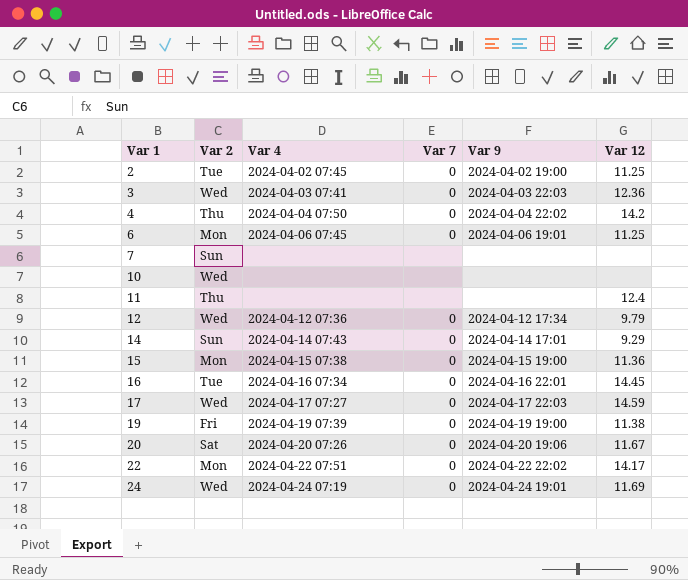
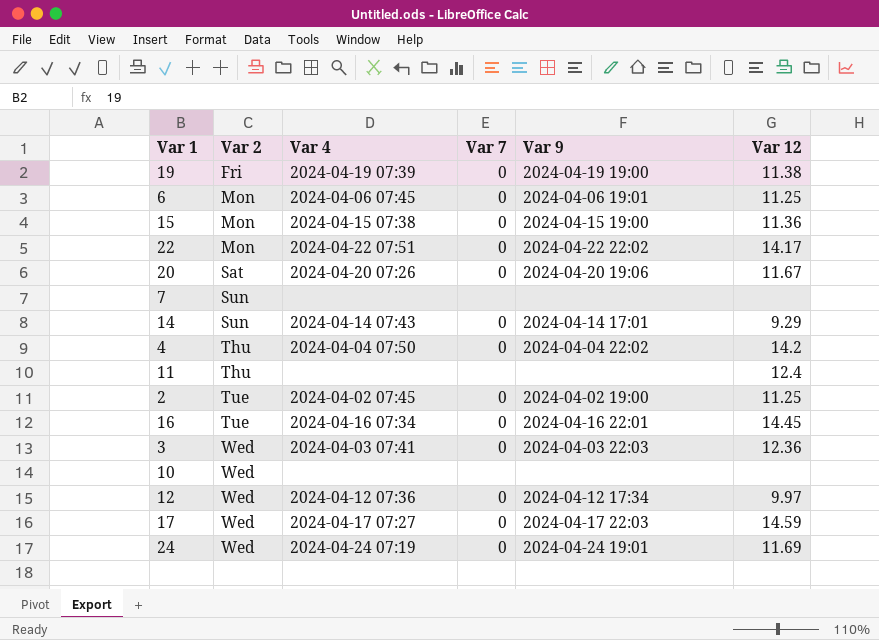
row order: Var 1 ascending -> Var 2 ascending
12 | Var 12: 9.79 -> 9.97

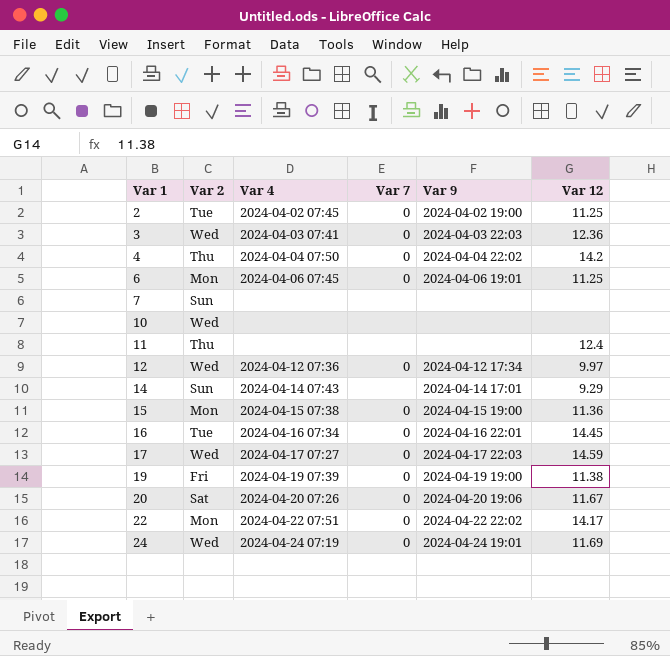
row order: Var 2 ascending -> Var 1 ascending
14 | Var 7: 0 -> none

